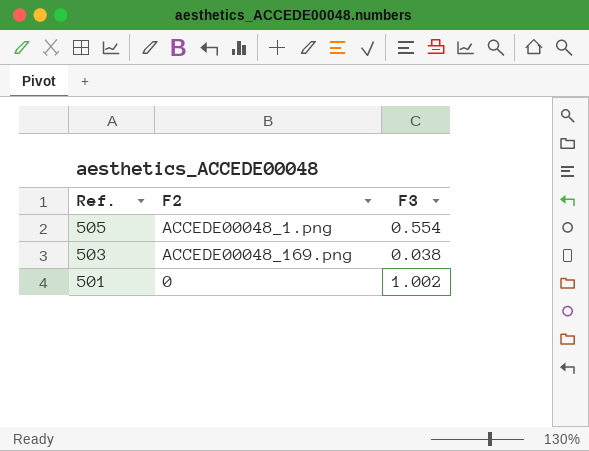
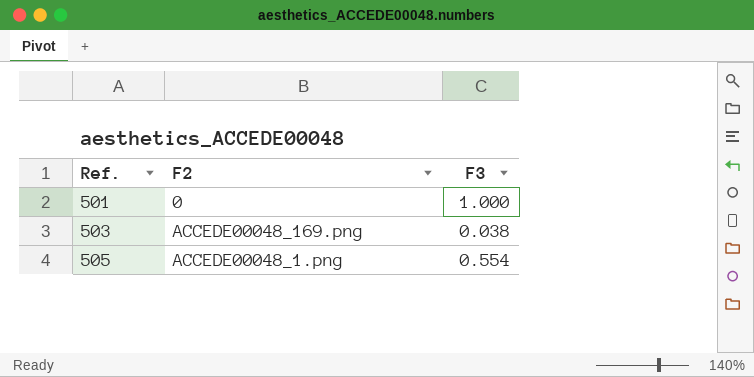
row order: Ref. descending -> Ref. ascending
501 | F3: 1.002 -> 1.000

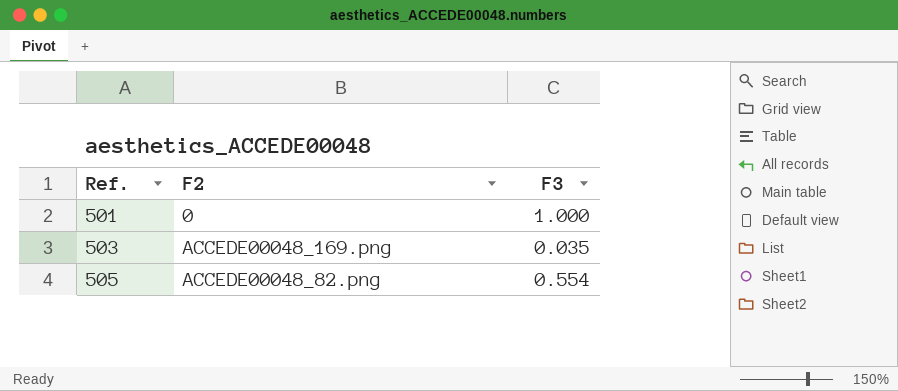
503 | F3: 0.038 -> 0.035
505 | F2: ACCEDE00048_1.png -> ACCEDE00048_82.png

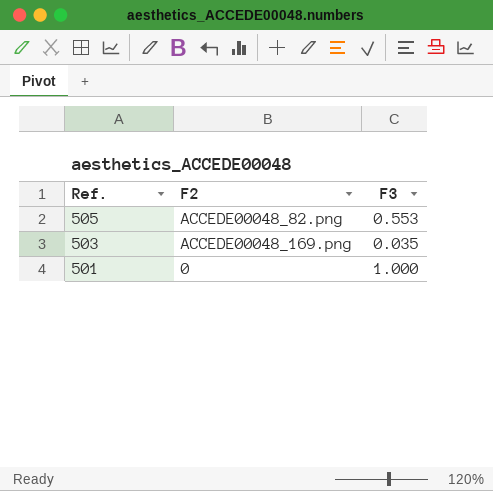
row order: Ref. ascending -> Ref. descending
505 | F3: 0.554 -> 0.553

